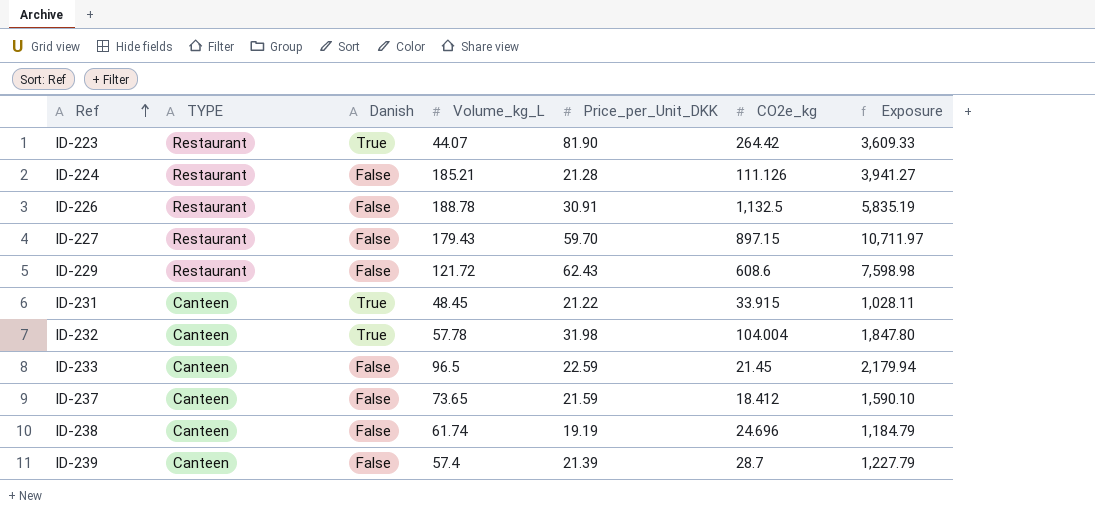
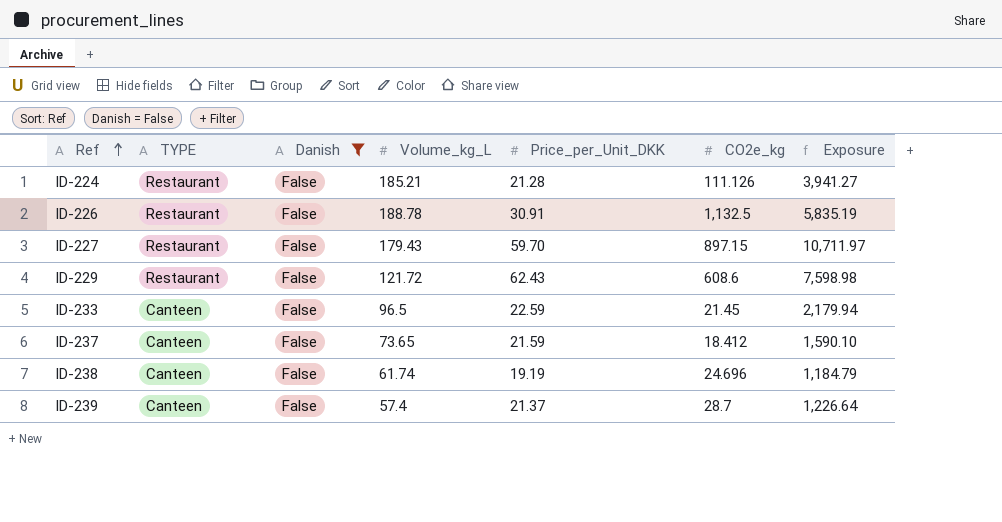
filter: none -> Danish = False
ID-239 | Price_per_Unit_DKK: 21.39 -> 21.37
ID-239 | Exposure: 1,227.79 -> 1,226.64

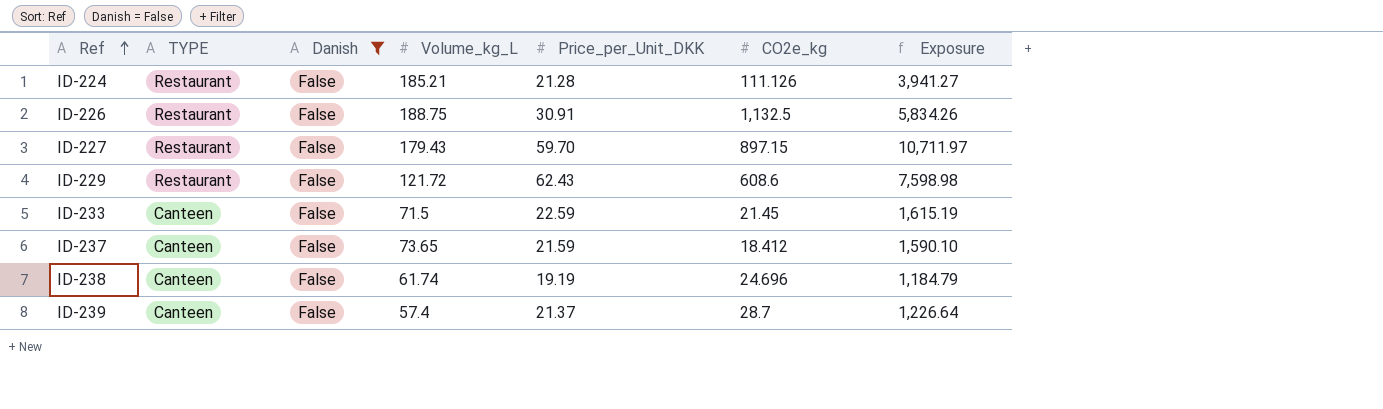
ID-226 | Volume_kg_L: 188.78 -> 188.75
ID-226 | Exposure: 5,835.19 -> 5,834.26
ID-233 | Volume_kg_L: 96.5 -> 71.5
ID-233 | Exposure: 2,179.94 -> 1,615.19

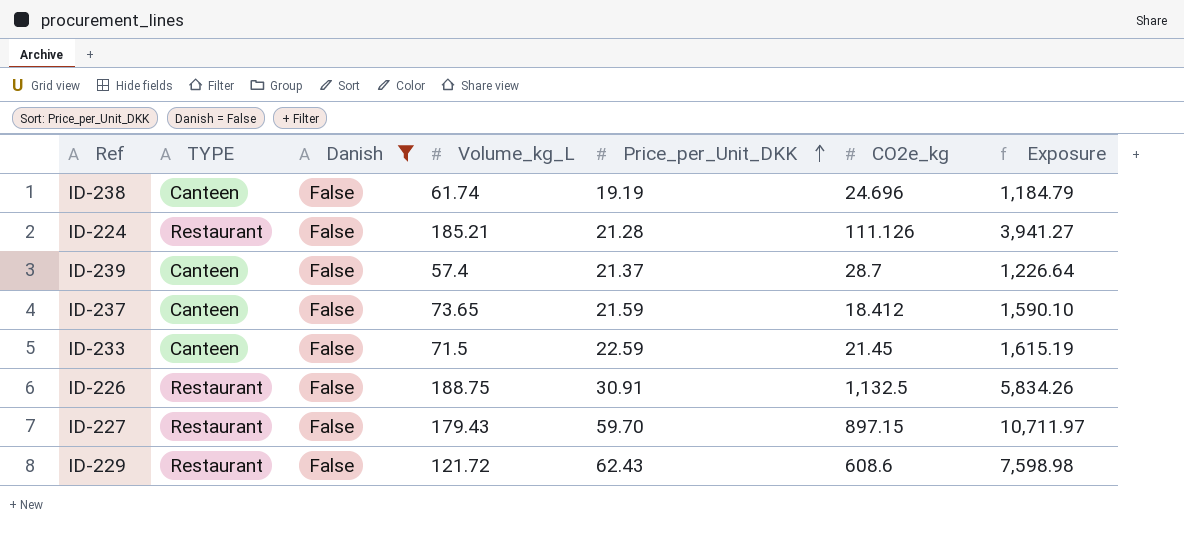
row order: Ref ascending -> Price_per_Unit_DKK ascending

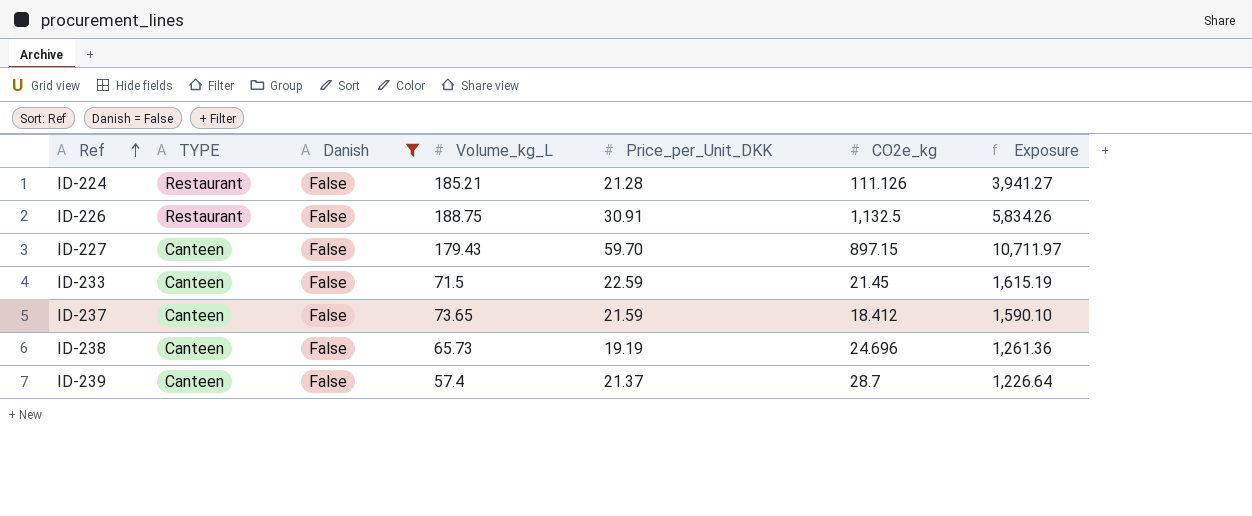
row order: Price_per_Unit_DKK ascending -> Ref ascending
row ID-229: Restaurant | False | 121.72 | 62.43 | 608.6 | 7,598.98 -> none
ID-227 | TYPE: Restaurant -> Canteen
ID-238 | Volume_kg_L: 61.74 -> 65.73
ID-238 | Exposure: 1,184.79 -> 1,261.36

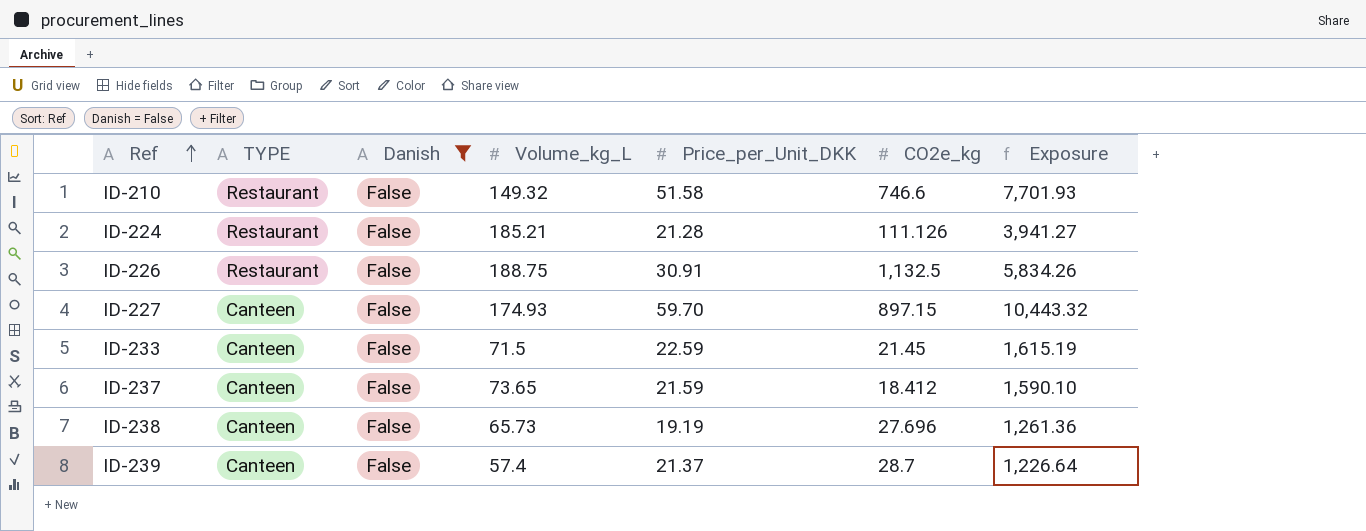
row ID-210: none -> Restaurant | False | 149.32 | 51.58 | 746.6 | 7,701.93
ID-227 | Volume_kg_L: 179.43 -> 174.93
ID-227 | Exposure: 10,711.97 -> 10,443.32
ID-238 | CO2e_kg: 24.696 -> 27.696

